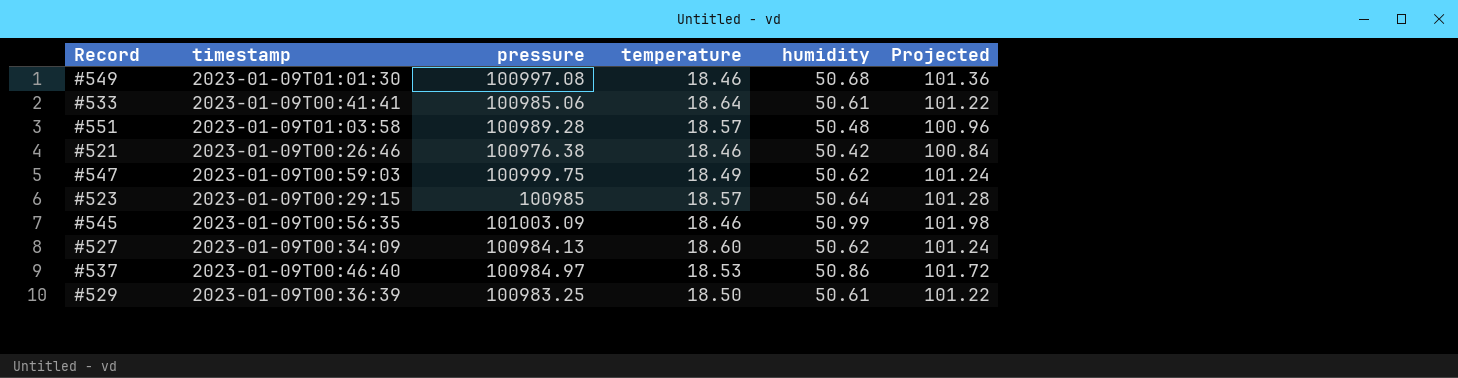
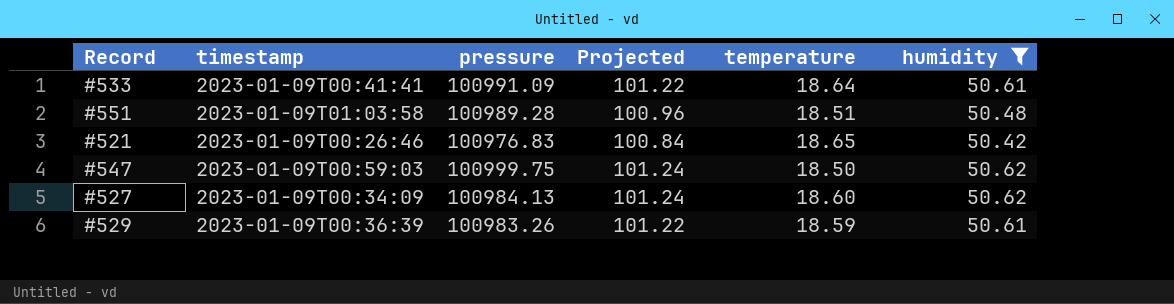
filter: none -> humidity <= 50.62
column Projected | position: 6 -> 4
#533 | pressure: 100985.06 -> 100991.09
#551 | temperature: 18.57 -> 18.51
#521 | pressure: 100976.38 -> 100976.83
#521 | temperature: 18.46 -> 18.65
#547 | temperature: 18.49 -> 18.50
#529 | pressure: 100983.25 -> 100983.26
#529 | temperature: 18.50 -> 18.59

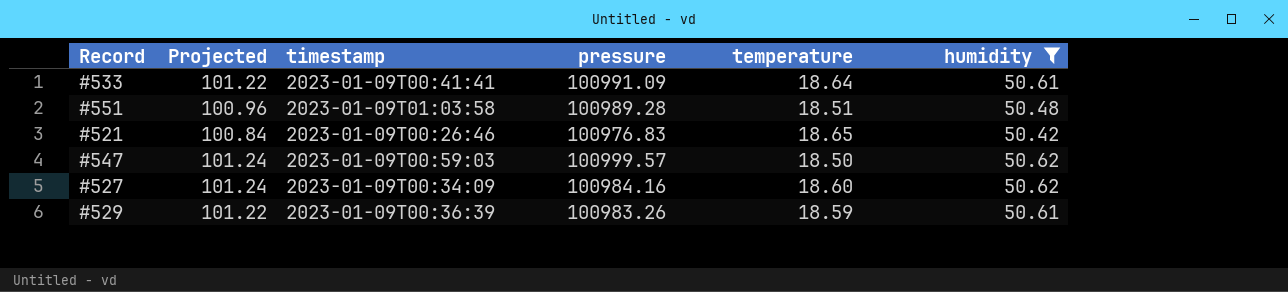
column Projected | position: 4 -> 2
#547 | pressure: 100999.75 -> 100999.57
#527 | pressure: 100984.13 -> 100984.16

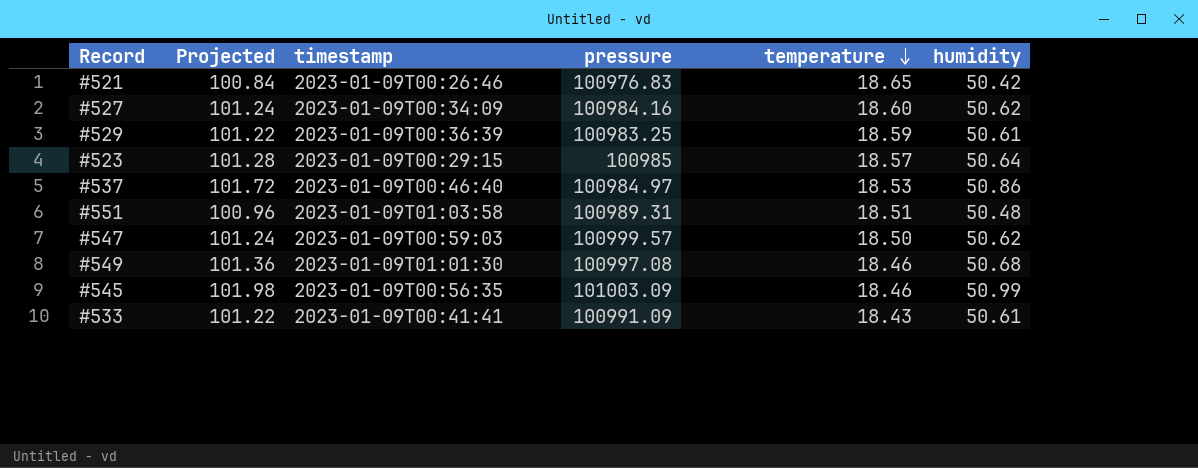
filter: humidity <= 50.62 -> none
row order: none -> temperature descending
#529 | pressure: 100983.26 -> 100983.25
#551 | pressure: 100989.28 -> 100989.31
#533 | temperature: 18.64 -> 18.43

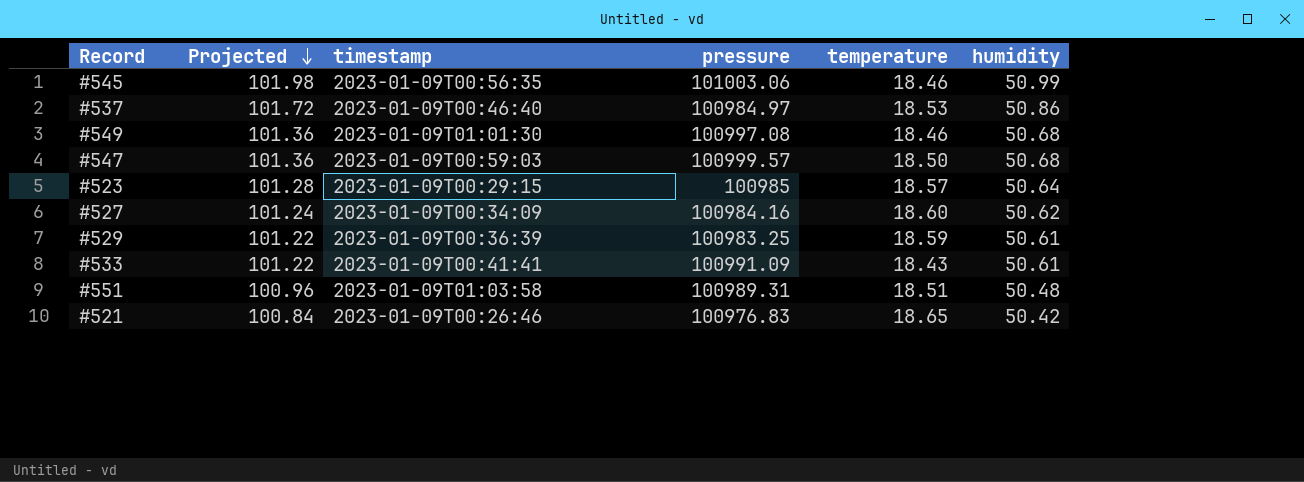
row order: temperature descending -> Projected descending
#545 | pressure: 101003.09 -> 101003.06
#547 | Projected: 101.24 -> 101.36
#547 | humidity: 50.62 -> 50.68

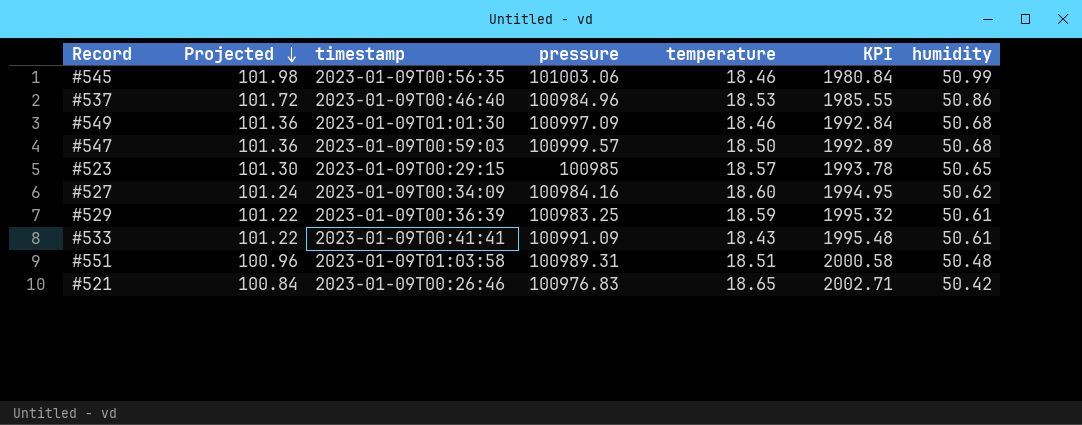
column KPI | formula: none -> [pressure] / [humidity]
#537 | pressure: 100984.97 -> 100984.96
#549 | pressure: 100997.08 -> 100997.09
#523 | Projected: 101.28 -> 101.30
#523 | humidity: 50.64 -> 50.65

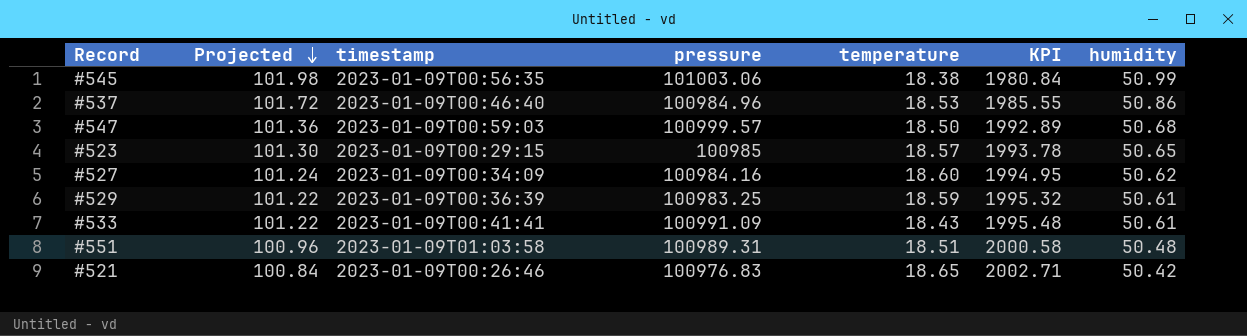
row #549: 101.36 | 2023-01-09T01:01:30 | 100997.09 | 18.46 | 1992.84 | 50.68 -> none
#545 | temperature: 18.46 -> 18.38

